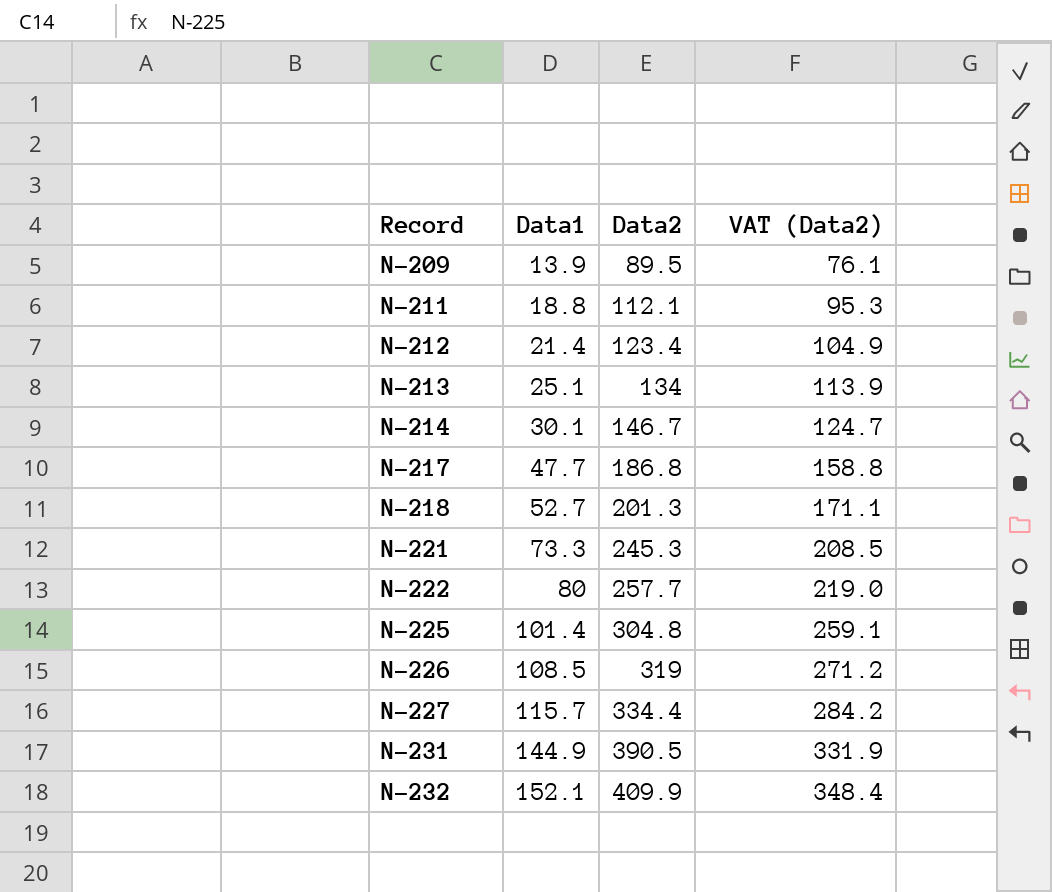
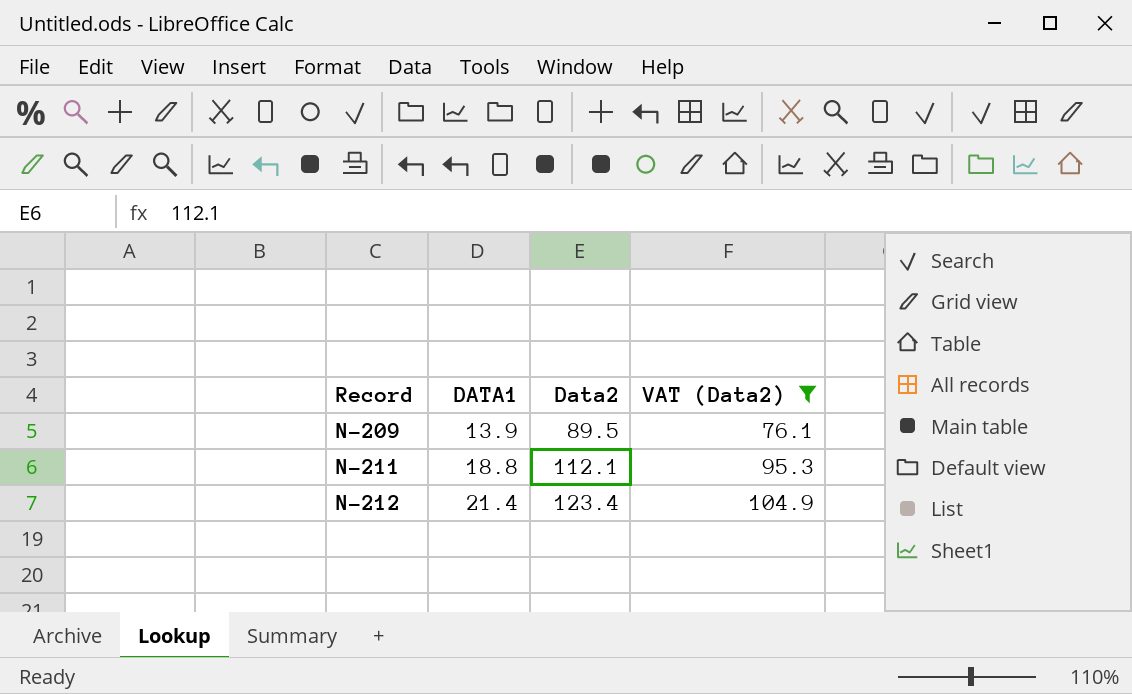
filter: none -> VAT (Data2) <= 104.9
column name: Data1 -> DATA1

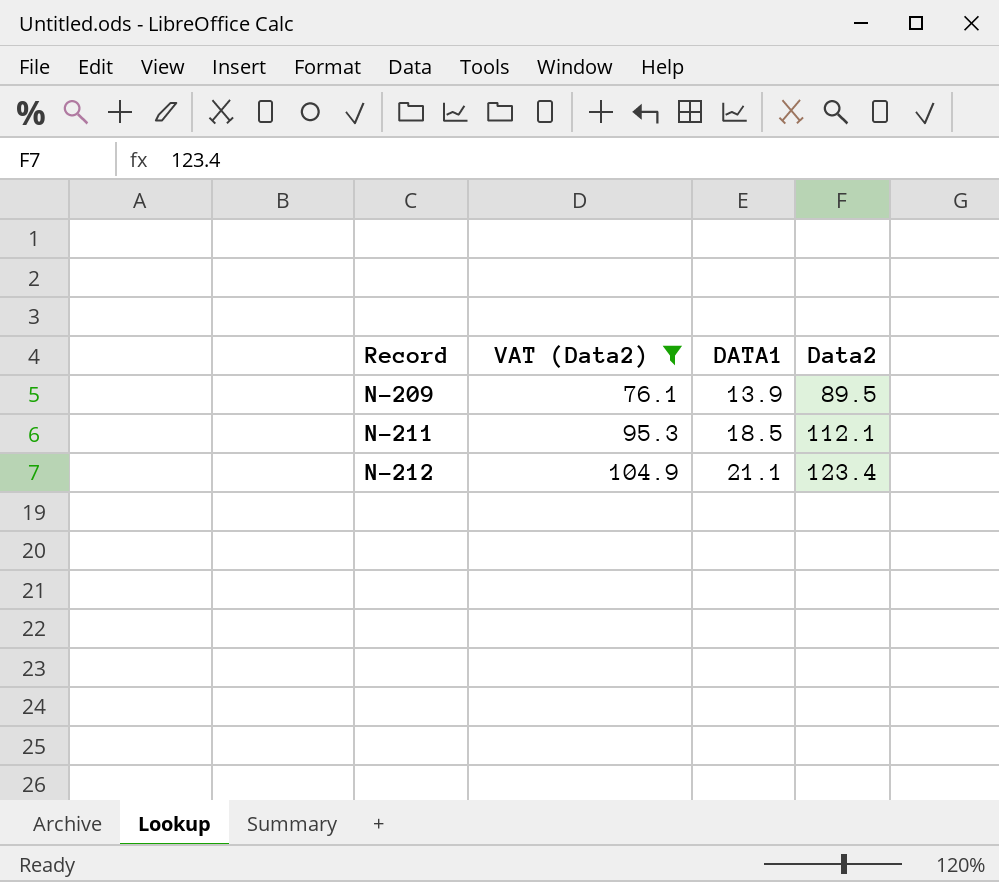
column VAT (Data2) | position: 4 -> 2
N-211 | DATA1: 18.8 -> 18.5
N-212 | DATA1: 21.4 -> 21.1

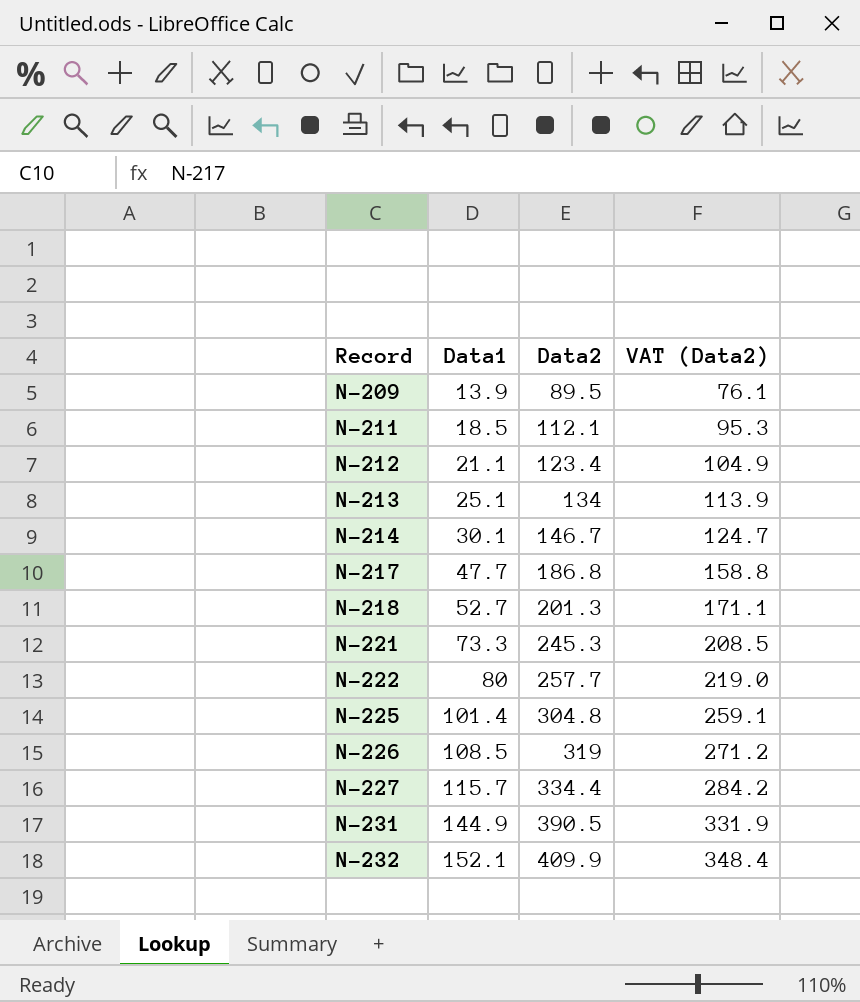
filter: VAT (Data2) <= 104.9 -> none
column name: DATA1 -> Data1
column VAT (Data2) | position: 2 -> 4

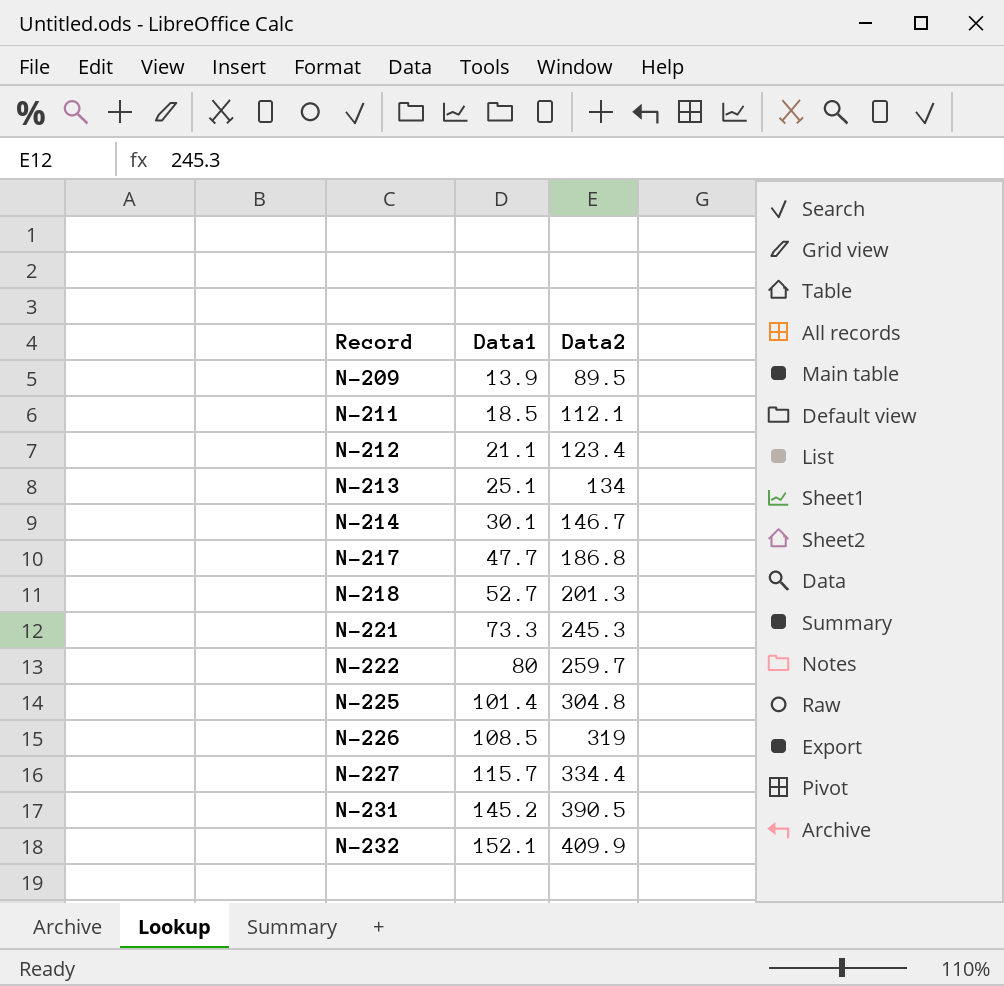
column VAT (Data2) | formula: [Data2] * 0.85 -> none
N-222 | Data2: 257.7 -> 259.7
N-231 | Data1: 144.9 -> 145.2

